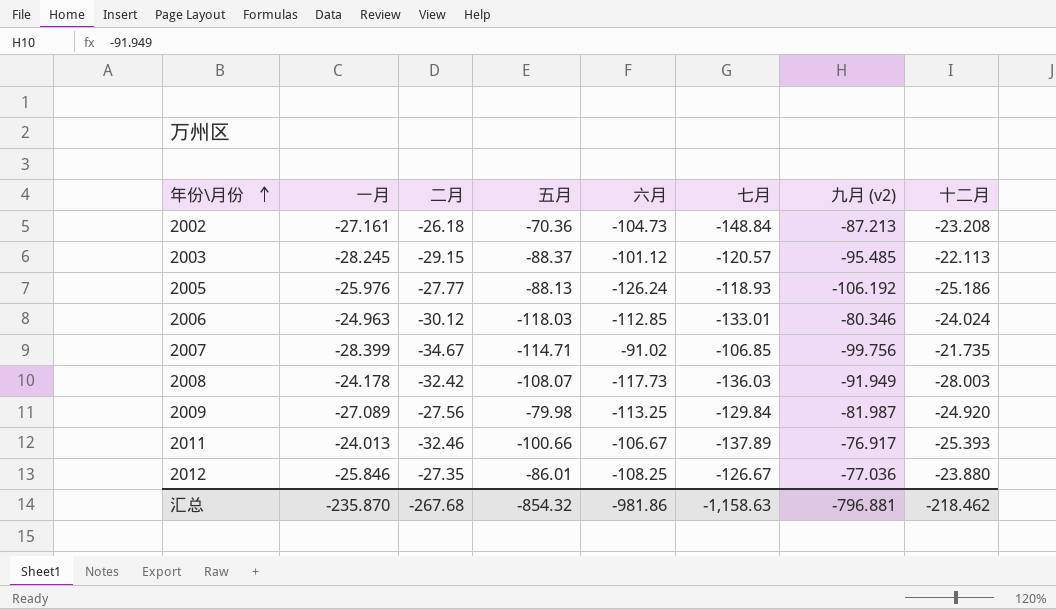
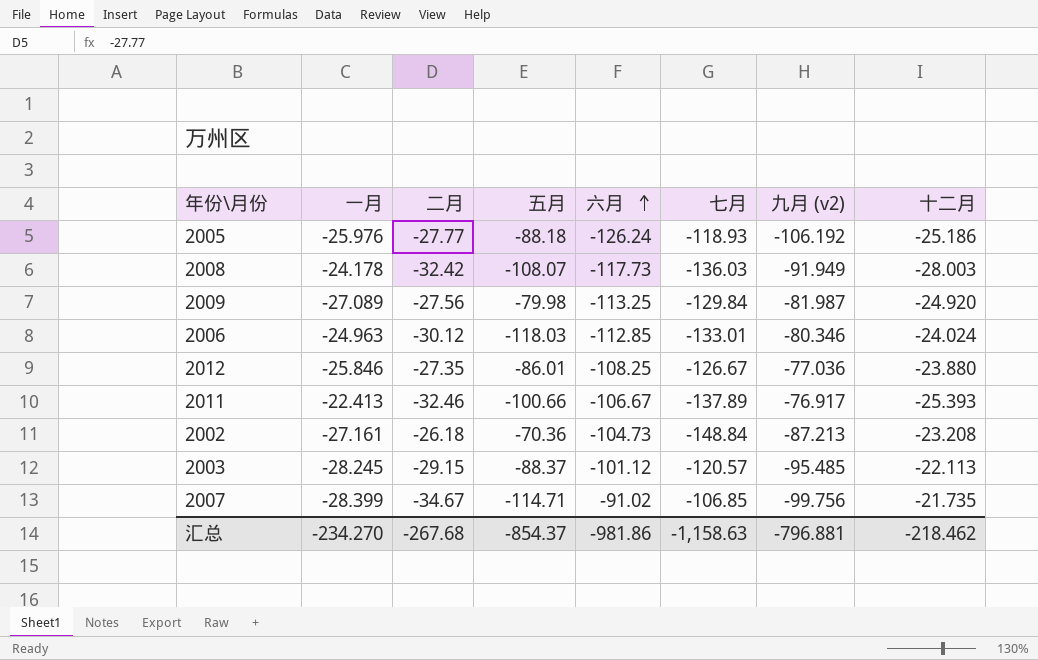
row order: 年份\月份 ascending -> 六月 ascending
2005 | 五月: -88.13 -> -88.18
2011 | 一月: -24.013 -> -22.413
汇总 | 一月: -235.870 -> -234.270
汇总 | 五月: -854.32 -> -854.37

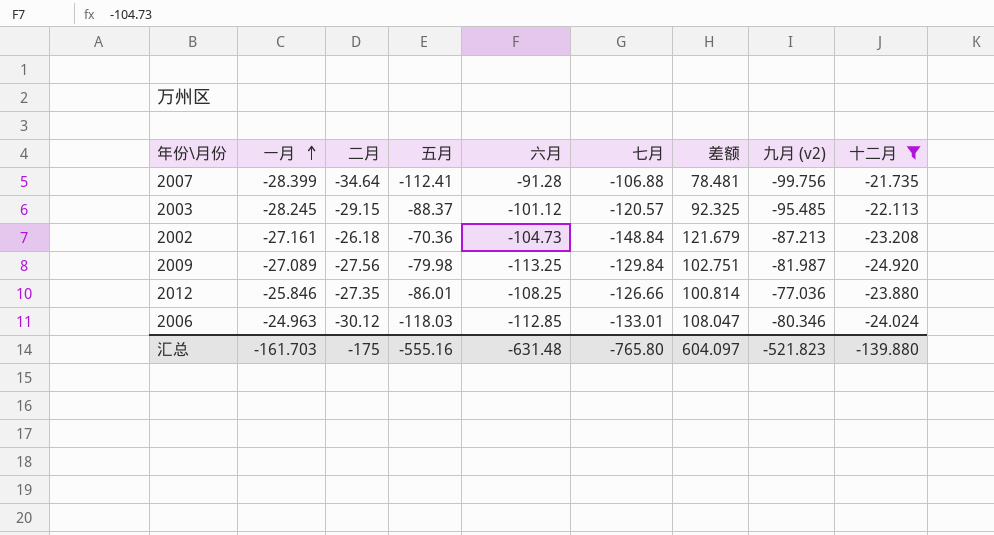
filter: none -> 十二月 >= -24.920
row order: 六月 ascending -> 一月 ascending
column 差额 | formula: none -> [一月] - [七月]
2007 | 二月: -34.67 -> -34.64
2007 | 五月: -114.71 -> -112.41
2007 | 六月: -91.02 -> -91.28
2007 | 七月: -106.85 -> -106.88
2012 | 七月: -126.67 -> -126.66
汇总 | 一月: -234.270 -> -161.703
汇总 | 二月: -267.68 -> -175
汇总 | 五月: -854.37 -> -555.16
汇总 | 六月: -981.86 -> -631.48
汇总 | 七月: -1,158.63 -> -765.80
汇总 | 九月 (v2): -796.881 -> -521.823
汇总 | 十二月: -218.462 -> -139.880

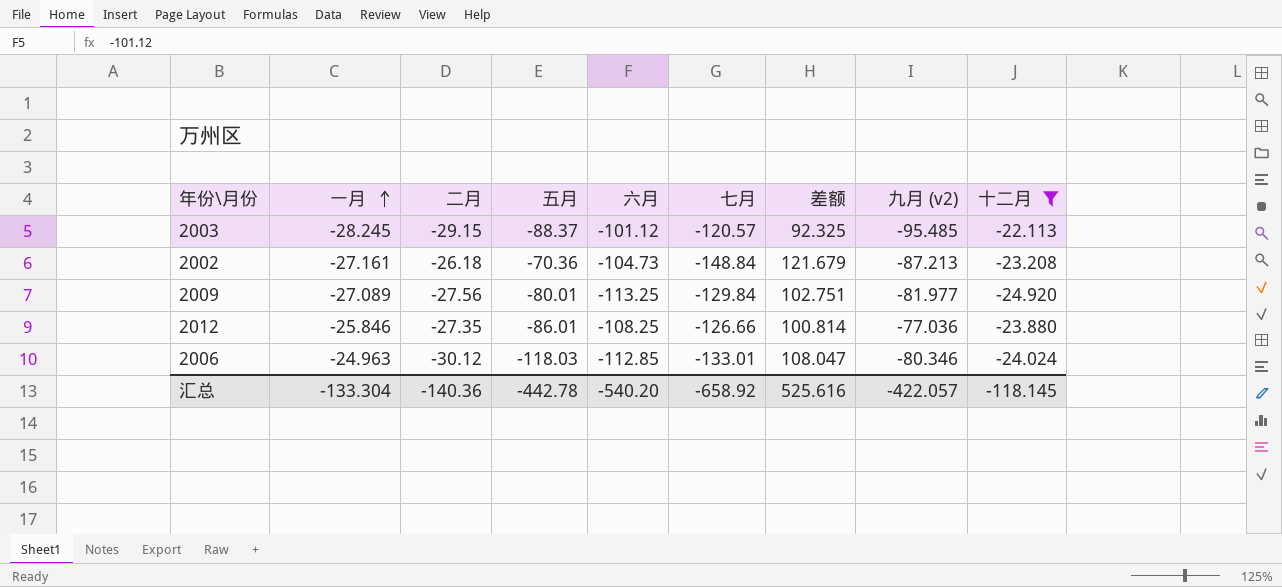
row 2007: -28.399 | -34.64 | -112.41 | -91.28 | -106.88 | 78.481 | -99.756 | -21.735 -> none
2009 | 五月: -79.98 -> -80.01
2009 | 九月 (v2): -81.987 -> -81.977
汇总 | 一月: -161.703 -> -133.304
汇总 | 二月: -175 -> -140.36
汇总 | 五月: -555.16 -> -442.78
汇总 | 六月: -631.48 -> -540.20
汇总 | 七月: -765.80 -> -658.92
汇总 | 差额: 604.097 -> 525.616
汇总 | 九月 (v2): -521.823 -> -422.057
汇总 | 十二月: -139.880 -> -118.145

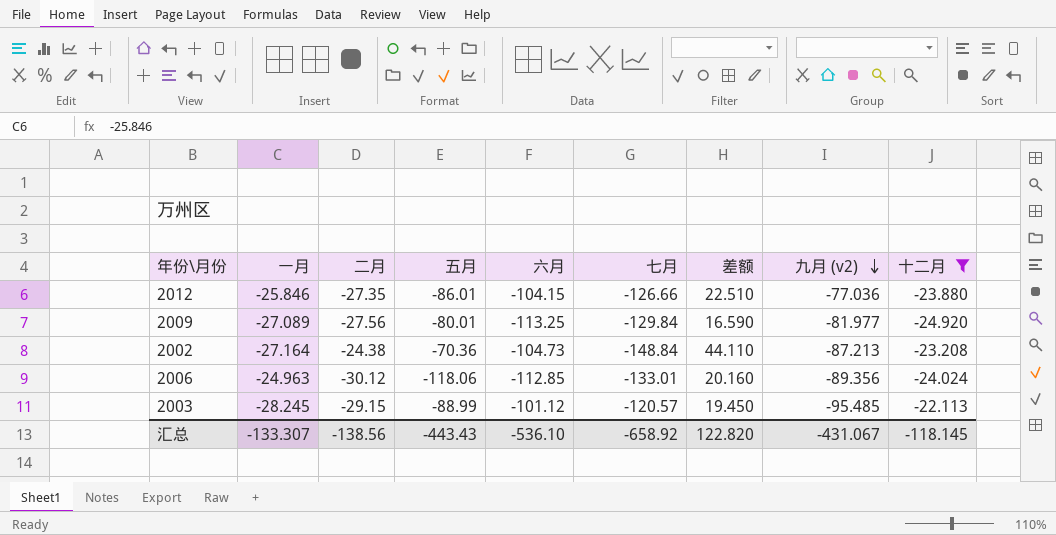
row order: 一月 ascending -> 九月 (v2) descending
column 差额 | formula: [一月] - [七月] -> [六月] - [七月]
2012 | 六月: -108.25 -> -104.15
2002 | 一月: -27.161 -> -27.164
2002 | 二月: -26.18 -> -24.38
2006 | 五月: -118.03 -> -118.06
2006 | 九月 (v2): -80.346 -> -89.356
2003 | 五月: -88.37 -> -88.99
汇总 | 一月: -133.304 -> -133.307
汇总 | 二月: -140.36 -> -138.56
汇总 | 五月: -442.78 -> -443.43
汇总 | 六月: -540.20 -> -536.10
汇总 | 差额: 525.616 -> 122.820
汇总 | 九月 (v2): -422.057 -> -431.067

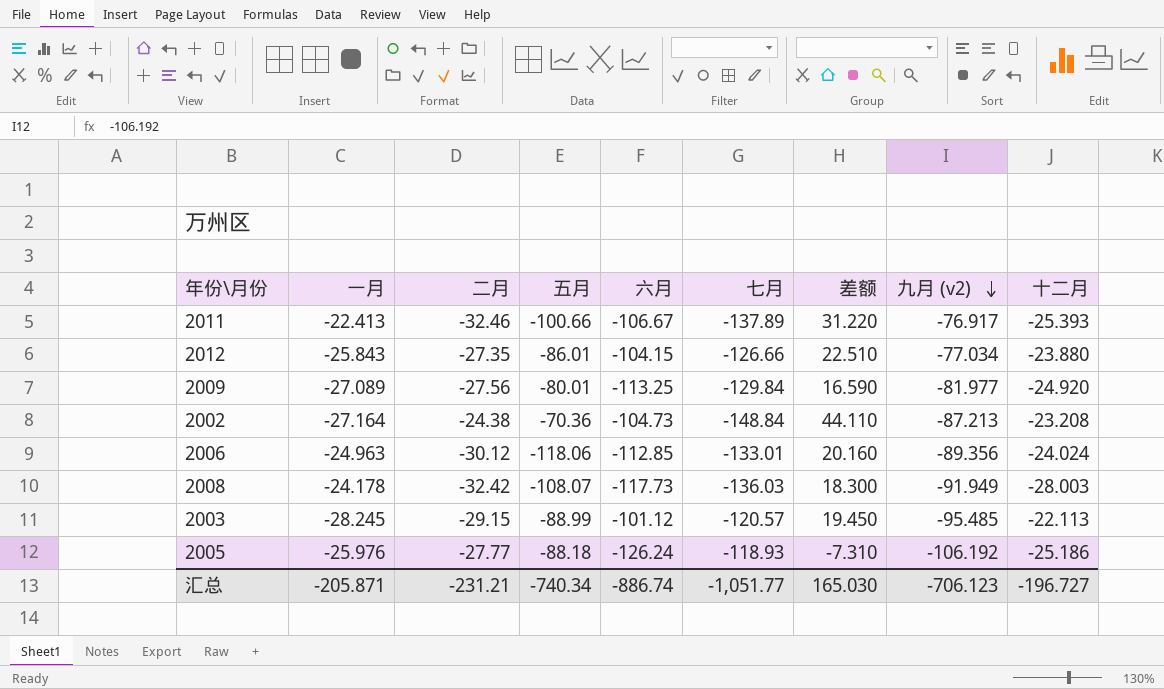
filter: 十二月 >= -24.920 -> none
2012 | 一月: -25.846 -> -25.843
2012 | 九月 (v2): -77.036 -> -77.034
汇总 | 一月: -133.307 -> -205.871
汇总 | 二月: -138.56 -> -231.21
汇总 | 五月: -443.43 -> -740.34
汇总 | 六月: -536.10 -> -886.74
汇总 | 七月: -658.92 -> -1,051.77
汇总 | 差额: 122.820 -> 165.030
汇总 | 九月 (v2): -431.067 -> -706.123
汇总 | 十二月: -118.145 -> -196.727

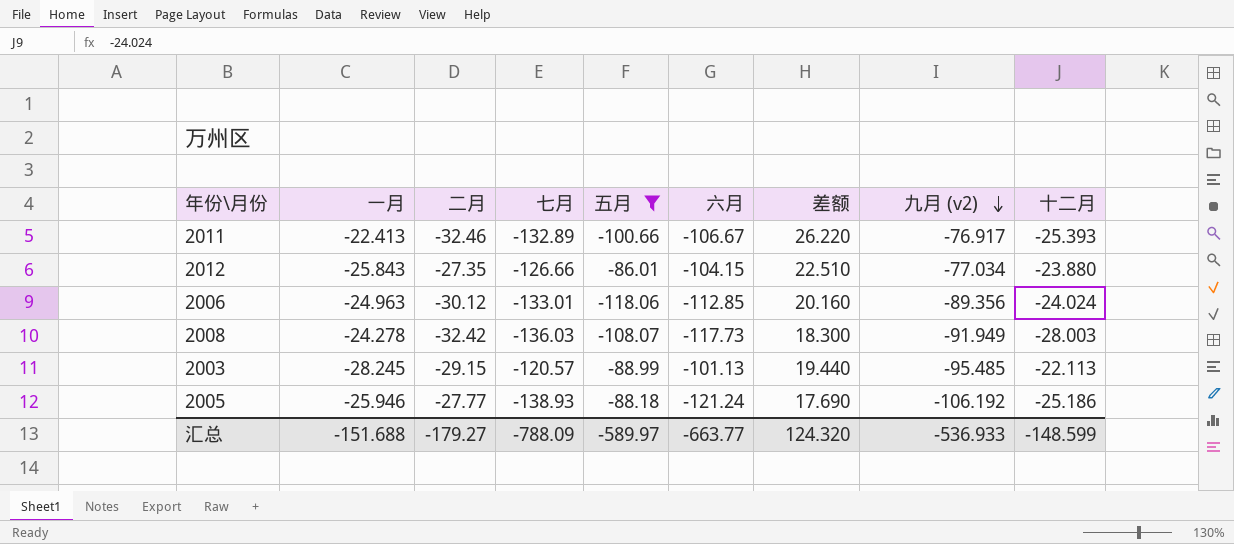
filter: none -> 五月 <= -86.01
column 七月 | position: 6 -> 4
2011 | 七月: -137.89 -> -132.89
2011 | 差额: 31.220 -> 26.220
2008 | 一月: -24.178 -> -24.278
2003 | 六月: -101.12 -> -101.13
2003 | 差额: 19.450 -> 19.440
2005 | 一月: -25.976 -> -25.946
2005 | 七月: -118.93 -> -138.93
2005 | 六月: -126.24 -> -121.24
2005 | 差额: -7.310 -> 17.690
汇总 | 一月: -205.871 -> -151.688
汇总 | 二月: -231.21 -> -179.27
汇总 | 七月: -1,051.77 -> -788.09
汇总 | 五月: -740.34 -> -589.97
汇总 | 六月: -886.74 -> -663.77
汇总 | 差额: 165.030 -> 124.320
汇总 | 九月 (v2): -706.123 -> -536.933
汇总 | 十二月: -196.727 -> -148.599

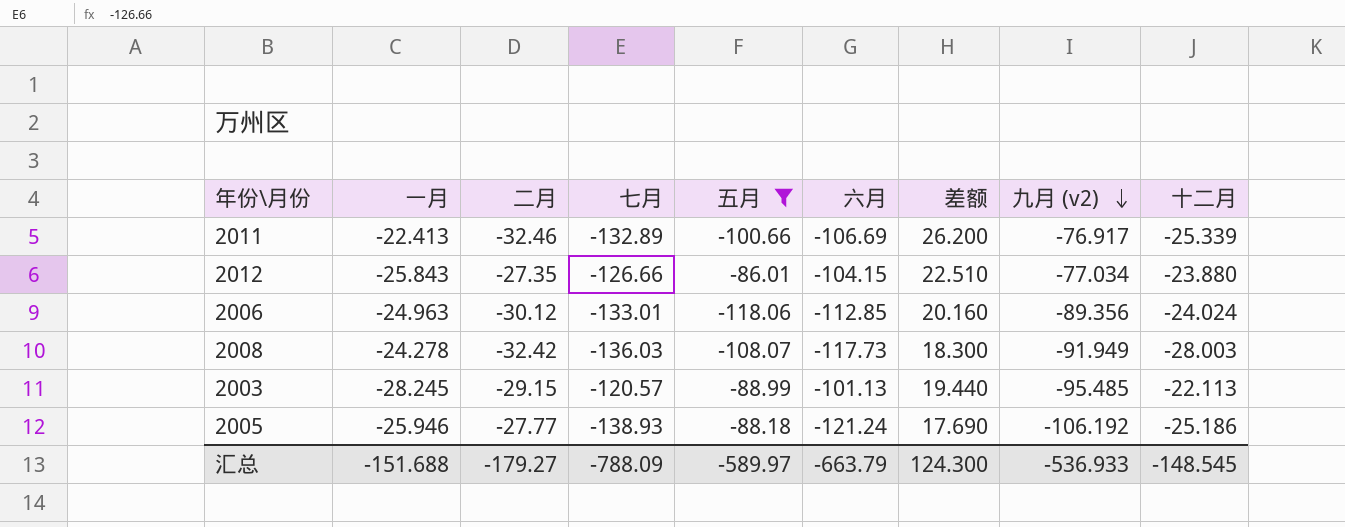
2011 | 六月: -106.67 -> -106.69
2011 | 差额: 26.220 -> 26.200
2011 | 十二月: -25.393 -> -25.339
汇总 | 六月: -663.77 -> -663.79
汇总 | 差额: 124.320 -> 124.300
汇总 | 十二月: -148.599 -> -148.545

